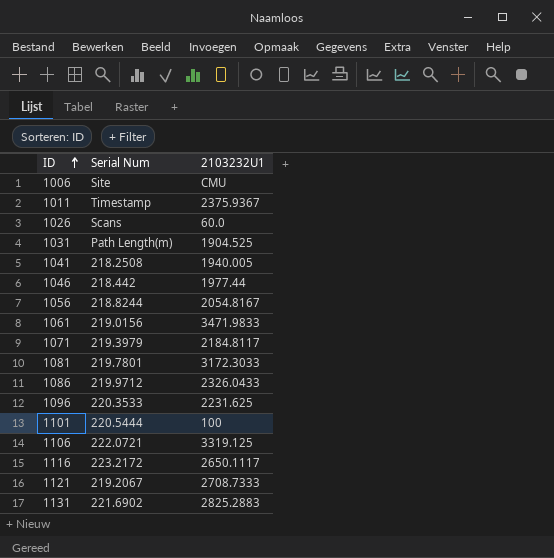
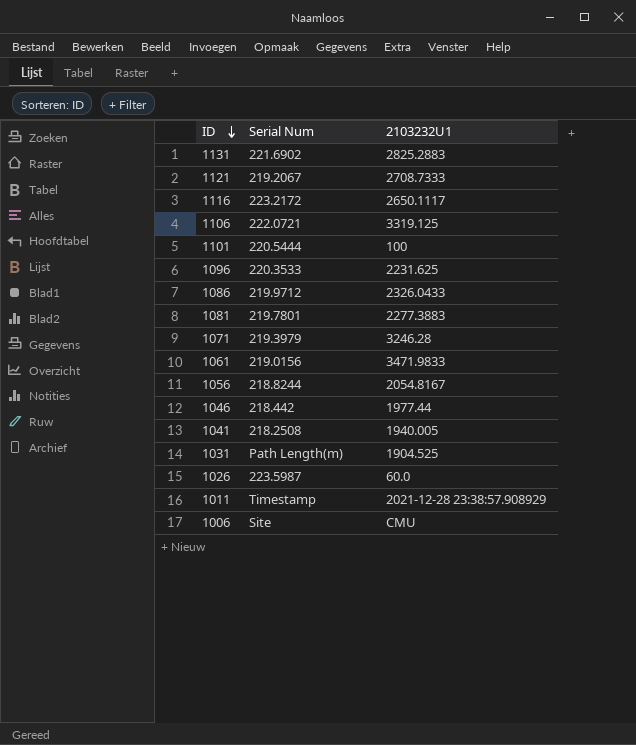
row order: ID ascending -> ID descending
1081 | 2103232U1: 3172.3033 -> 2277.3883
1071 | 2103232U1: 2184.8117 -> 3246.28
1026 | Serial Num: Scans -> 223.5987
1011 | 2103232U1: 2375.9367 -> 2021-12-28 23:38:57.908929

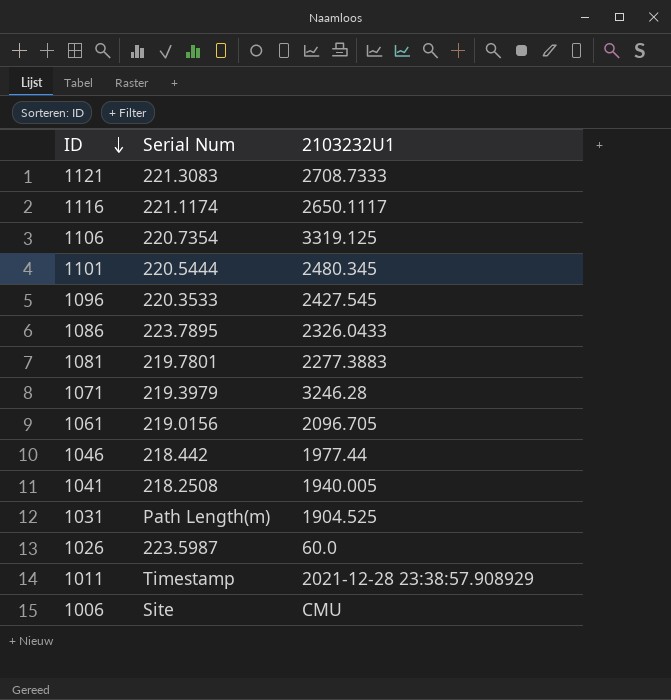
row 1131: 221.6902 | 2825.2883 -> none
row 1056: 218.8244 | 2054.8167 -> none
1121 | Serial Num: 219.2067 -> 221.3083
1116 | Serial Num: 223.2172 -> 221.1174
1106 | Serial Num: 222.0721 -> 220.7354
1101 | 2103232U1: 100 -> 2480.345
1096 | 2103232U1: 2231.625 -> 2427.545
1086 | Serial Num: 219.9712 -> 223.7895
1061 | 2103232U1: 3471.9833 -> 2096.705

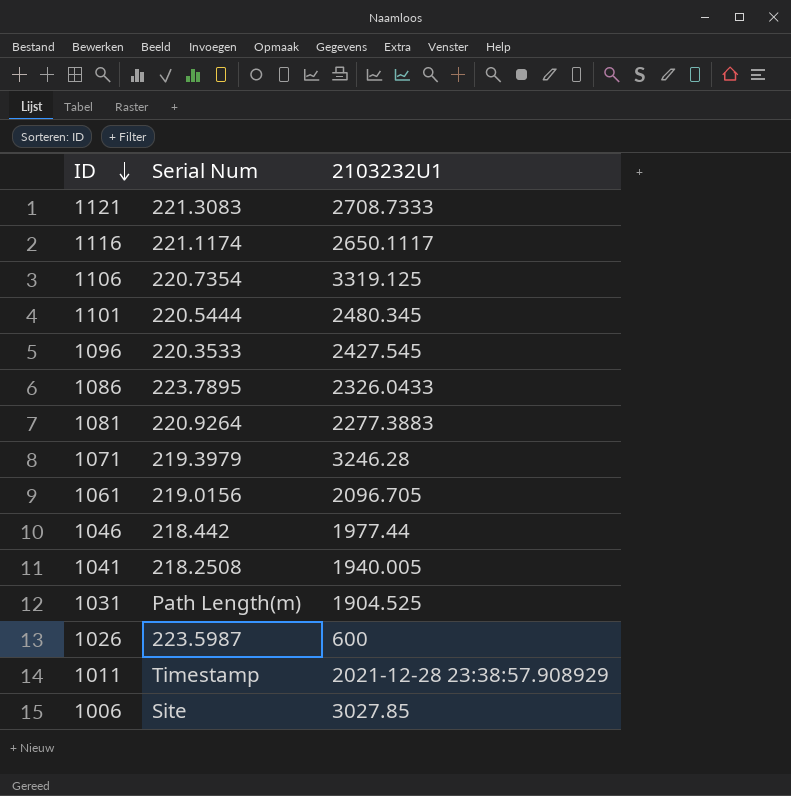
1081 | Serial Num: 219.7801 -> 220.9264
1026 | 2103232U1: 60.0 -> 600
1006 | 2103232U1: CMU -> 3027.85

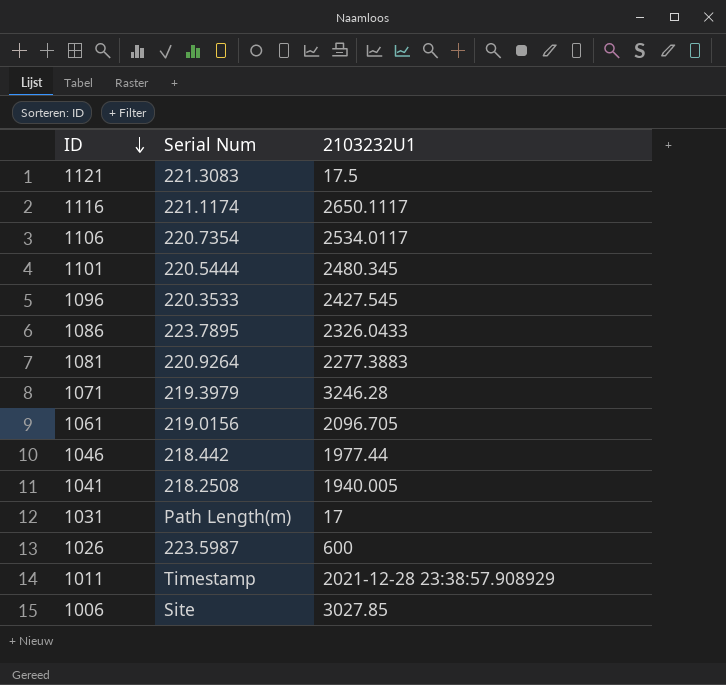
1121 | 2103232U1: 2708.7333 -> 17.5
1106 | 2103232U1: 3319.125 -> 2534.0117
1031 | 2103232U1: 1904.525 -> 17

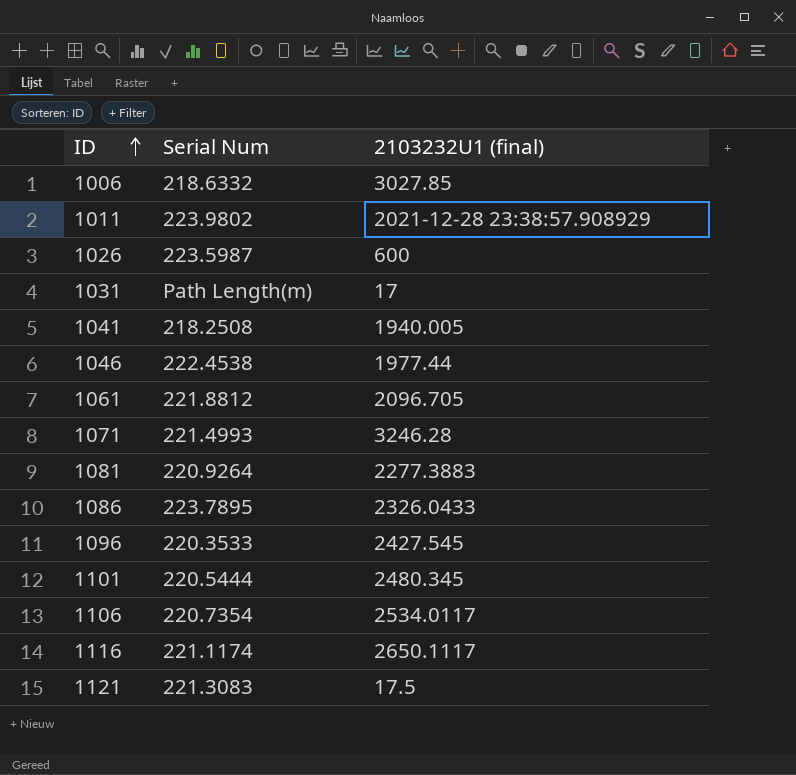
row order: ID descending -> ID ascending
column name: 2103232U1 -> 2103232U1 (final)
1006 | Serial Num: Site -> 218.6332
1011 | Serial Num: Timestamp -> 223.9802
1046 | Serial Num: 218.442 -> 222.4538
1061 | Serial Num: 219.0156 -> 221.8812
1071 | Serial Num: 219.3979 -> 221.4993

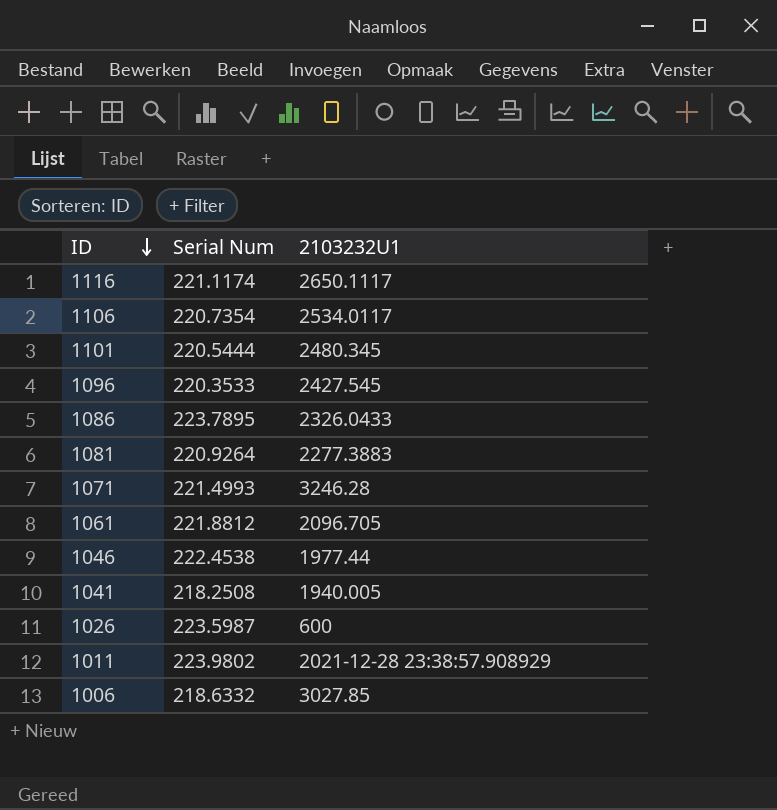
row order: ID ascending -> ID descending
column name: 2103232U1 (final) -> 2103232U1
row 1031: Path Length(m) | 17 -> none
row 1121: 221.3083 | 17.5 -> none

